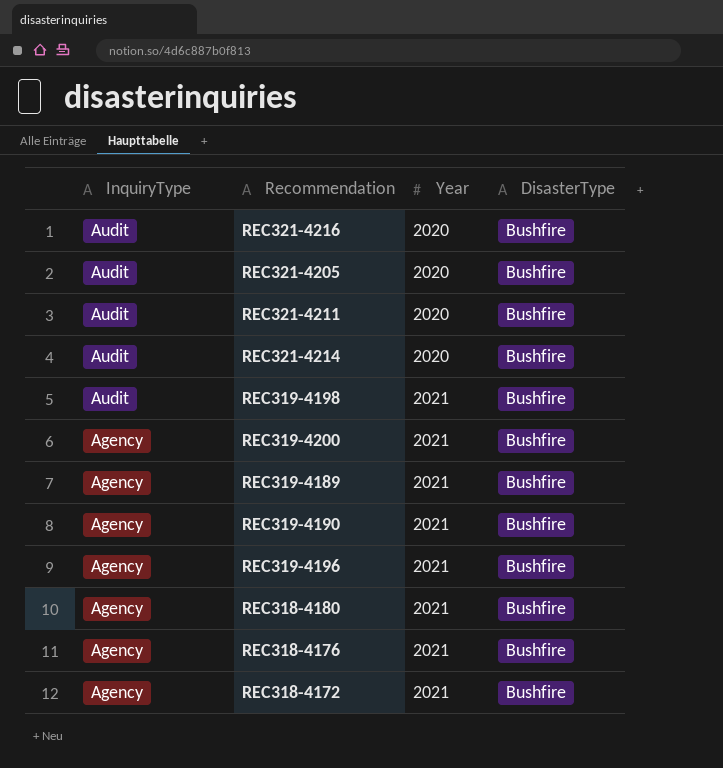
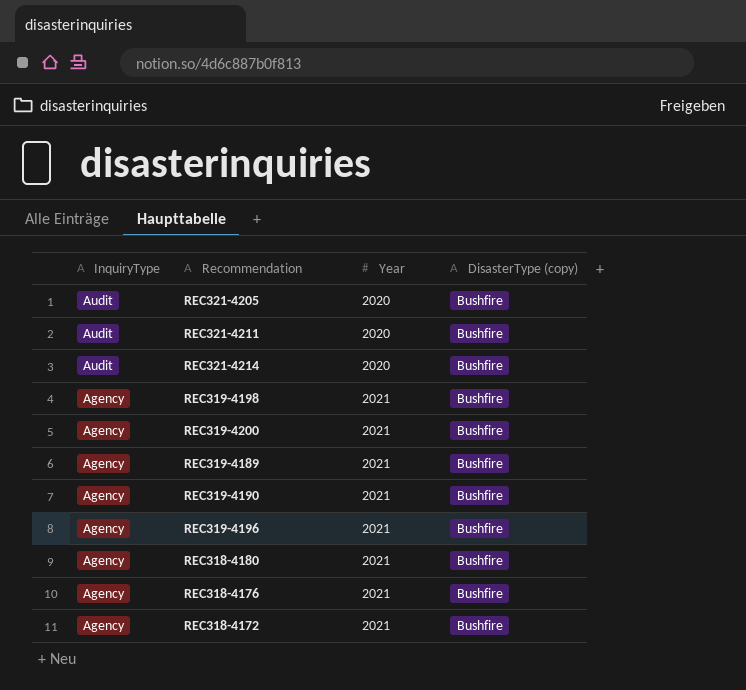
column name: DisasterType -> DisasterType (copy)
row REC321-4216: Audit | 2020 | Bushfire -> none
REC319-4198 | InquiryType: Audit -> Agency

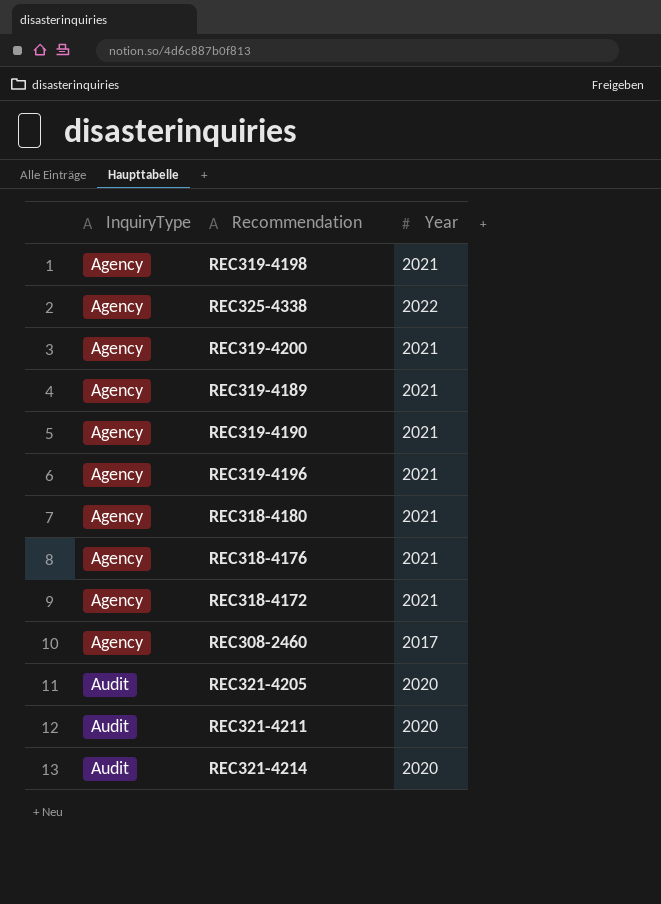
row order: InquiryType descending -> InquiryType ascending
column DisasterType (copy) | position: 4 -> none
row REC325-4338: none -> Agency | 2022
row REC308-2460: none -> Agency | 2017

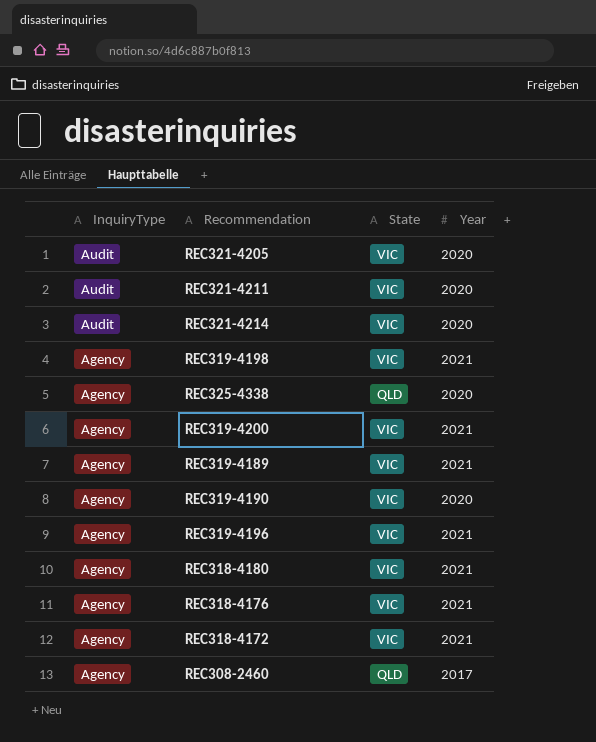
row order: InquiryType ascending -> InquiryType descending
column State | position: none -> 3
REC325-4338 | Year: 2022 -> 2020
REC319-4190 | Year: 2021 -> 2020

